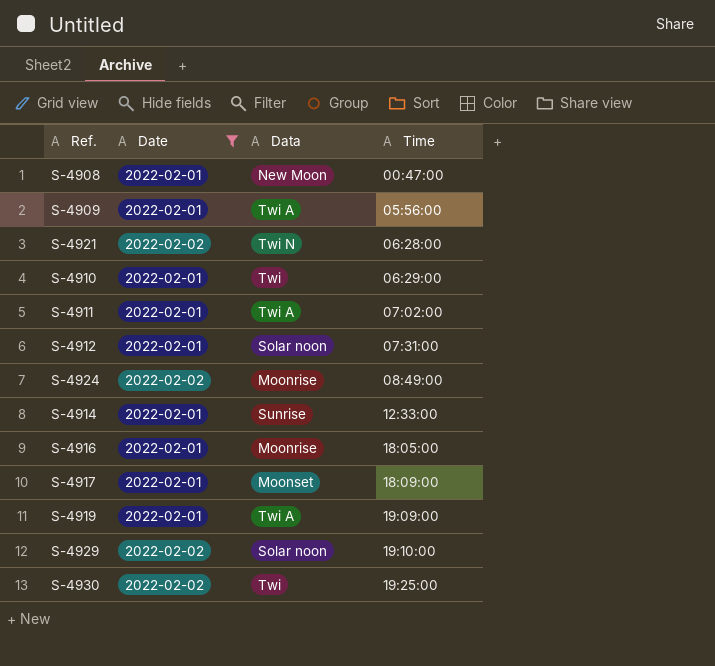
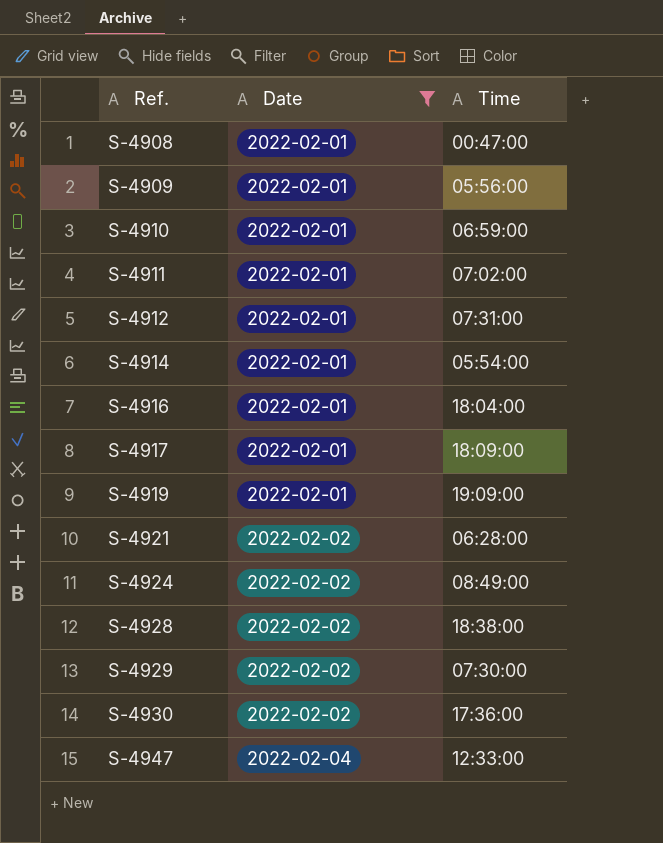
row order: Time ascending -> Ref. ascending
column Data | position: 3 -> none
S-4910 | Time: 06:29:00 -> 06:59:00
S-4914 | Time: 12:33:00 -> 05:54:00
S-4916 | Time: 18:05:00 -> 18:04:00
row S-4928: none -> 2022-02-02 | 18:38:00
S-4929 | Time: 19:10:00 -> 07:30:00
S-4930 | Time: 19:25:00 -> 17:36:00
row S-4947: none -> 2022-02-04 | 12:33:00

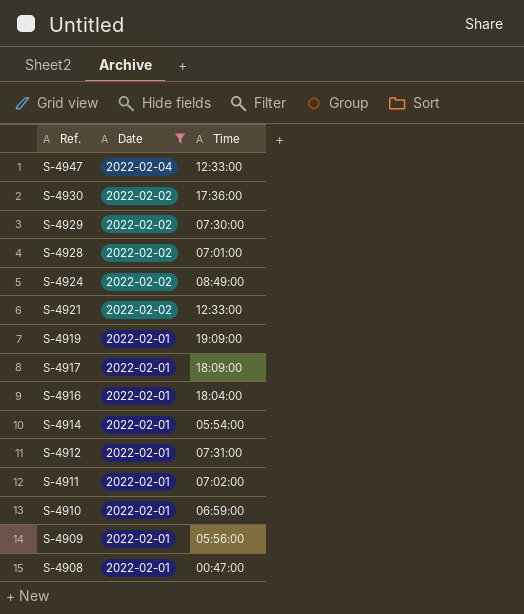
row order: Ref. ascending -> Ref. descending
S-4928 | Time: 18:38:00 -> 07:01:00
S-4921 | Time: 06:28:00 -> 12:33:00

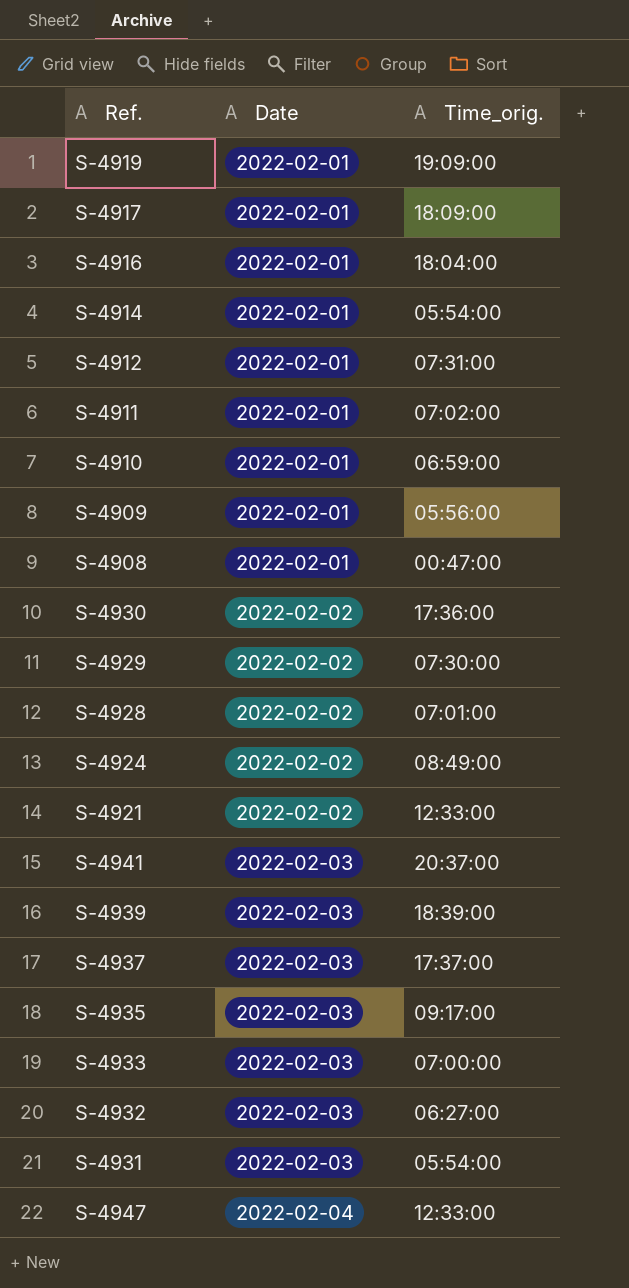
filter: Date != 2022-02-03 -> none
row order: Ref. descending -> Date ascending
column name: Time -> Time_orig.

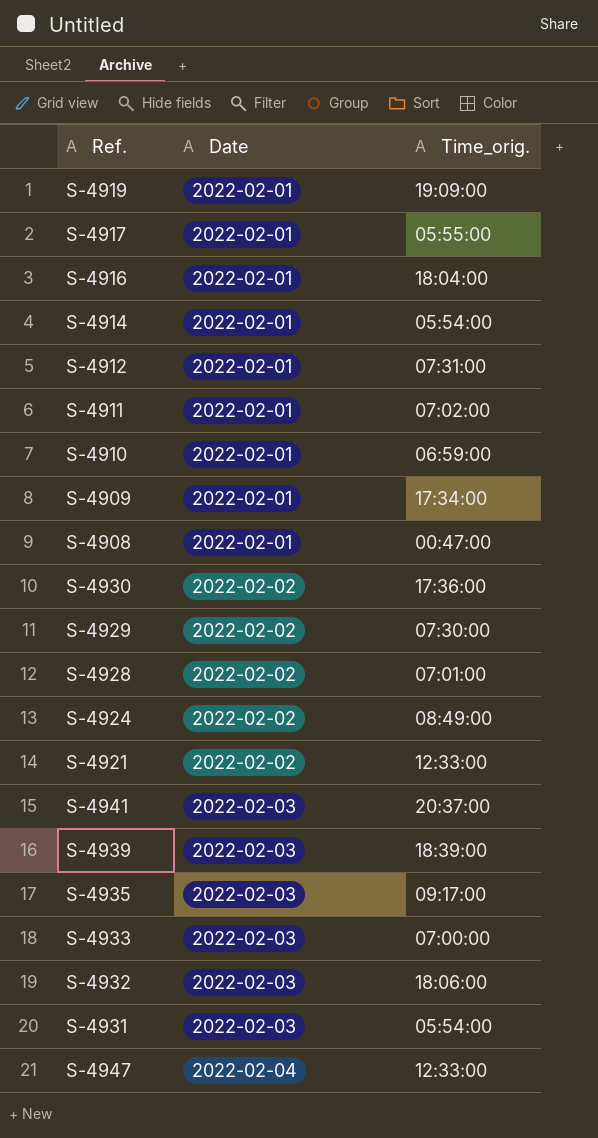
row S-4937: 2022-02-03 | 17:37:00 -> none
S-4917 | Time_orig.: 18:09:00 -> 05:55:00
S-4909 | Time_orig.: 05:56:00 -> 17:34:00
S-4932 | Time_orig.: 06:27:00 -> 18:06:00

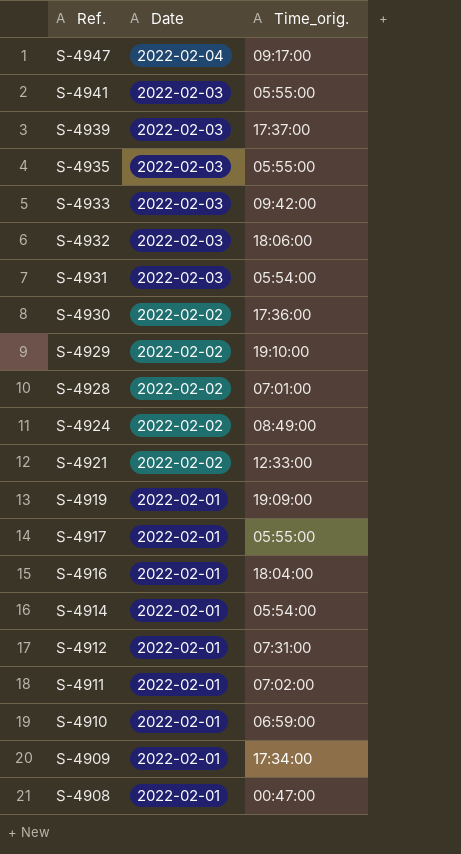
row order: Date ascending -> Ref. descending
S-4947 | Time_orig.: 12:33:00 -> 09:17:00
S-4941 | Time_orig.: 20:37:00 -> 05:55:00
S-4939 | Time_orig.: 18:39:00 -> 17:37:00
S-4935 | Time_orig.: 09:17:00 -> 05:55:00
S-4933 | Time_orig.: 07:00:00 -> 09:42:00
S-4929 | Time_orig.: 07:30:00 -> 19:10:00

